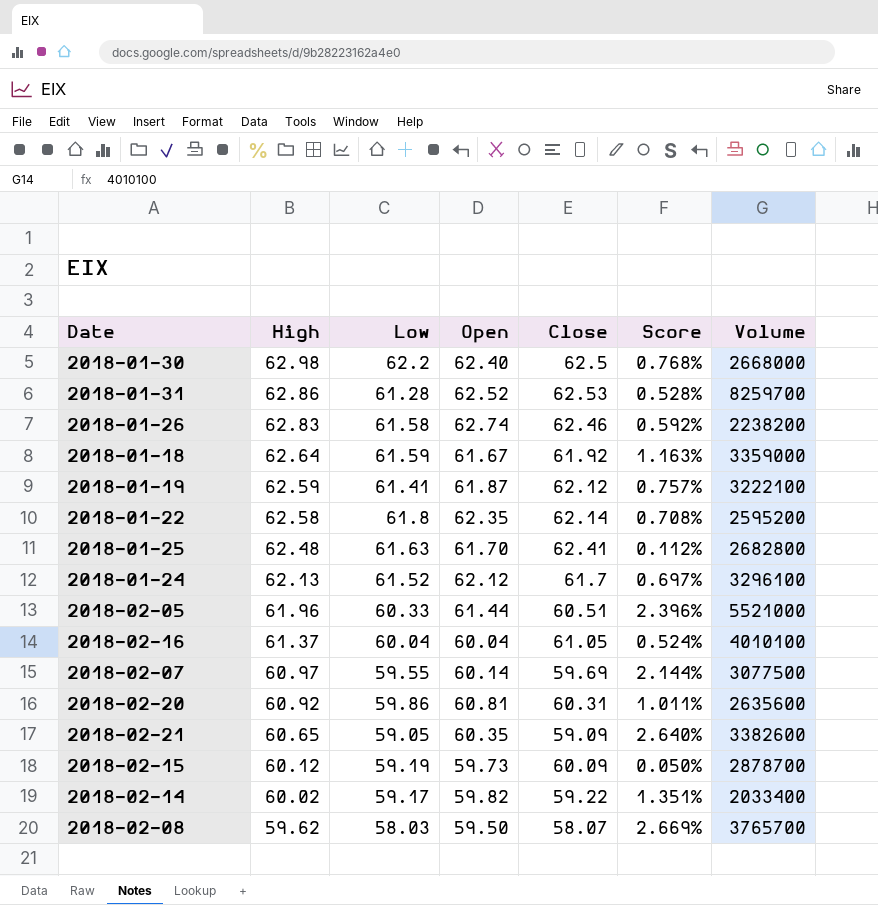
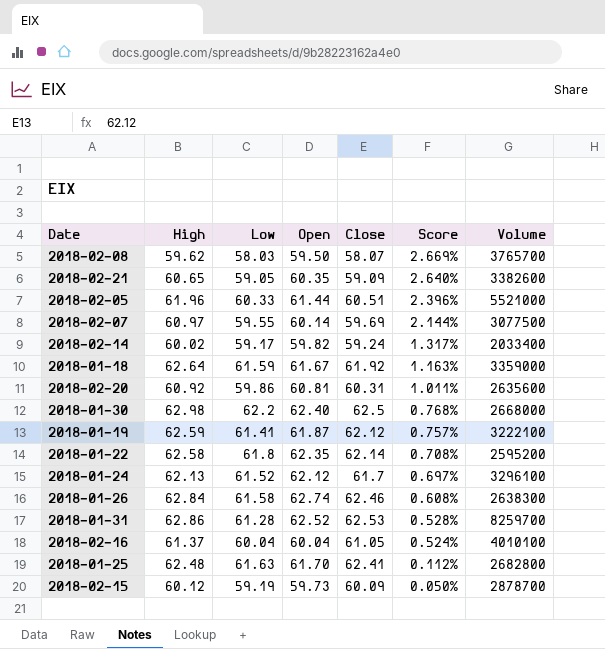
row order: High descending -> Score descending
2018-02-14 | Close: 59.22 -> 59.24
2018-02-14 | Score: 1.351% -> 1.317%
2018-01-26 | High: 62.83 -> 62.84
2018-01-26 | Score: 0.592% -> 0.608%
2018-01-26 | Volume: 2238200 -> 2638300

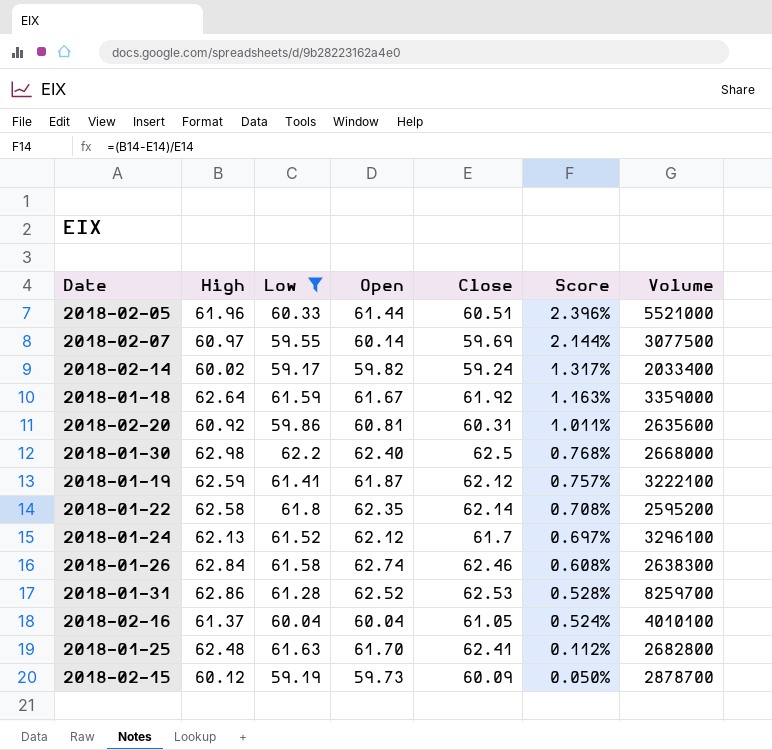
filter: none -> Low >= 59.17

